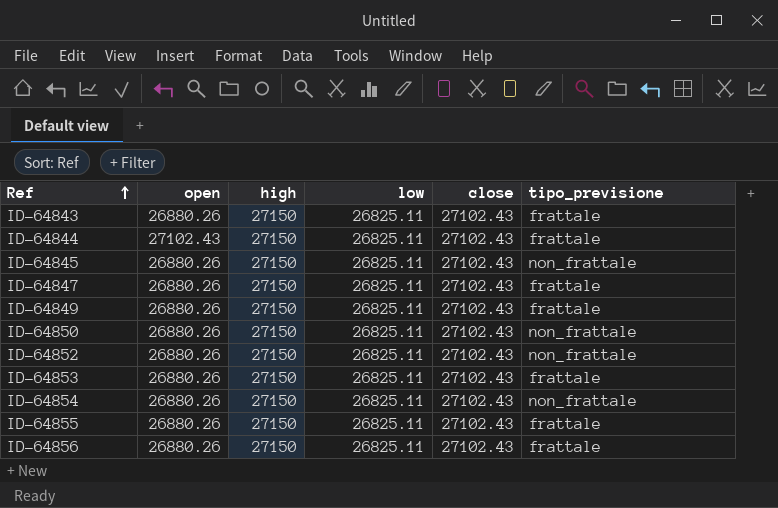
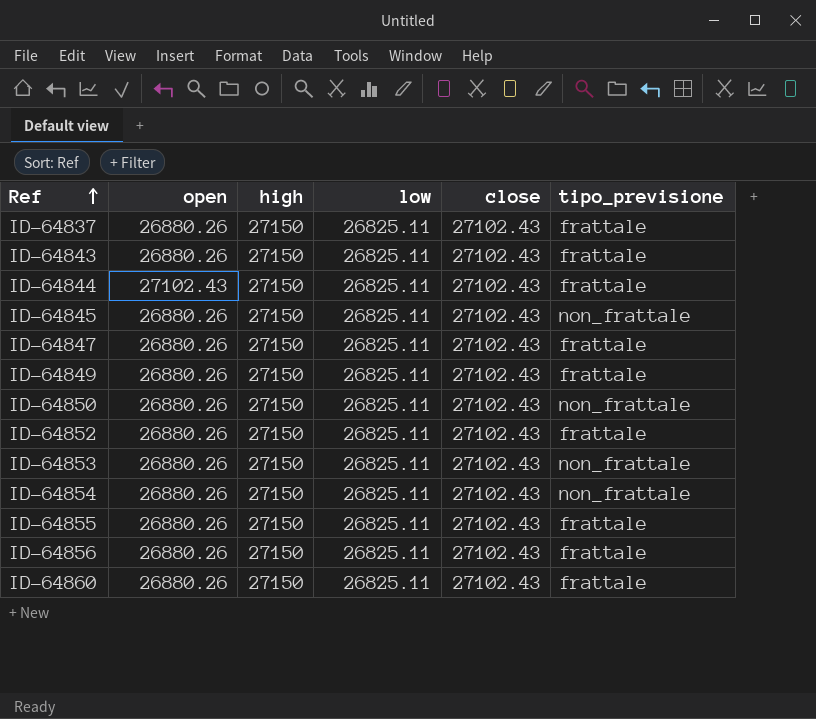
row ID-64837: none -> 26880.26 | 27150 | 26825.11 | 27102.43 | frattale
ID-64852 | tipo_previsione: non_frattale -> frattale
ID-64853 | tipo_previsione: frattale -> non_frattale
row ID-64860: none -> 26880.26 | 27150 | 26825.11 | 27102.43 | frattale

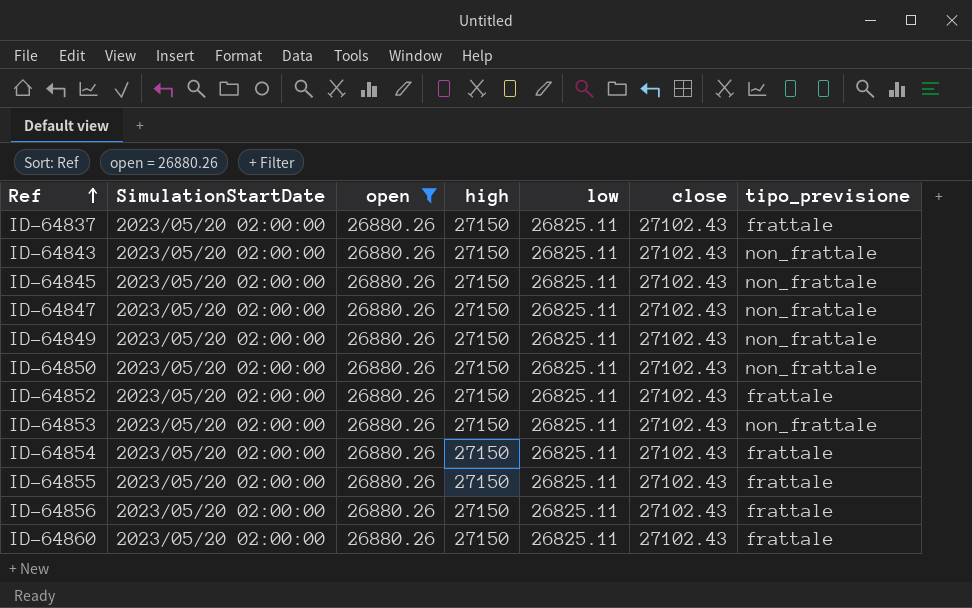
filter: none -> open = 26880.26
column SimulationStartDate | position: none -> 2
ID-64843 | tipo_previsione: frattale -> non_frattale
ID-64847 | tipo_previsione: frattale -> non_frattale
ID-64849 | tipo_previsione: frattale -> non_frattale
ID-64854 | tipo_previsione: non_frattale -> frattale

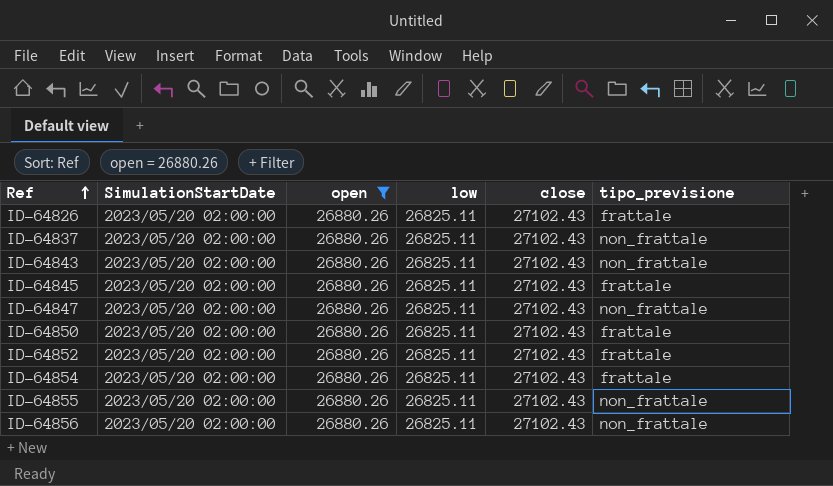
column high | position: 4 -> none
row ID-64849: 2023/05/20 02:00:00 | 26880.26 | 27150 | 26825.11 | 27102.43 | non_frattale -> none
row ID-64853: 2023/05/20 02:00:00 | 26880.26 | 27150 | 26825.11 | 27102.43 | non_frattale -> none
row ID-64860: 2023/05/20 02:00:00 | 26880.26 | 27150 | 26825.11 | 27102.43 | frattale -> none
row ID-64826: none -> 2023/05/20 02:00:00 | 26880.26 | 26825.11 | 27102.43 | frattale
ID-64837 | tipo_previsione: frattale -> non_frattale
ID-64845 | tipo_previsione: non_frattale -> frattale
ID-64850 | tipo_previsione: non_frattale -> frattale
ID-64855 | tipo_previsione: frattale -> non_frattale
ID-64856 | tipo_previsione: frattale -> non_frattale

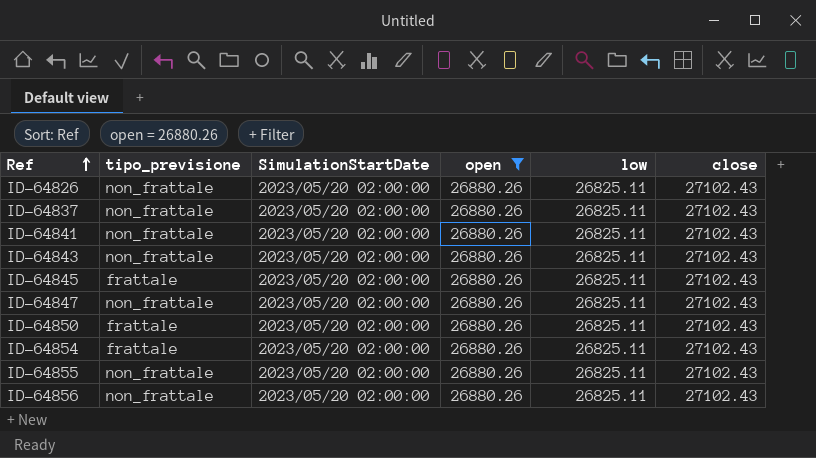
column tipo_previsione | position: 6 -> 2
row ID-64852: 2023/05/20 02:00:00 | 26880.26 | 26825.11 | 27102.43 | frattale -> none
ID-64826 | tipo_previsione: frattale -> non_frattale
row ID-64841: none -> non_frattale | 2023/05/20 02:00:00 | 26880.26 | 26825.11 | 27102.43

